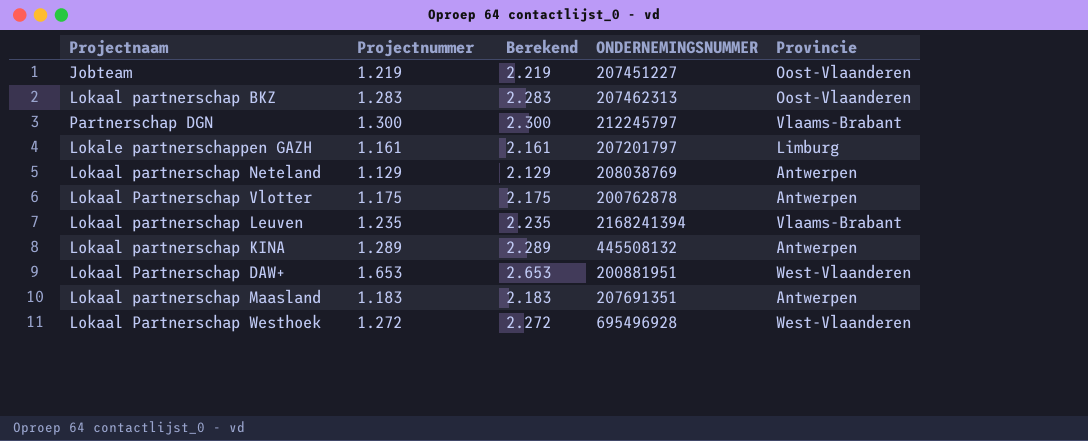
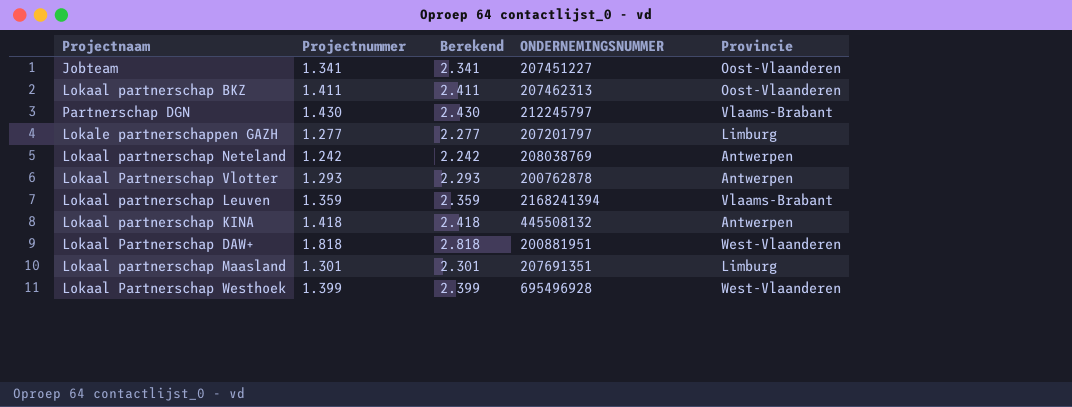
Jobteam | Projectnummer: 1.219 -> 1.341
Jobteam | Berekend: 2.219 -> 2.341
Lokaal partnerschap BKZ | Projectnummer: 1.283 -> 1.411
Lokaal partnerschap BKZ | Berekend: 2.283 -> 2.411
Partnerschap DGN | Projectnummer: 1.300 -> 1.430
Partnerschap DGN | Berekend: 2.300 -> 2.430
Lokale partnerschappen GAZH | Projectnummer: 1.161 -> 1.277
Lokale partnerschappen GAZH | Berekend: 2.161 -> 2.277
Lokaal partnerschap Neteland | Projectnummer: 1.129 -> 1.242
Lokaal partnerschap Neteland | Berekend: 2.129 -> 2.242
Lokaal Partnerschap Vlotter | Projectnummer: 1.175 -> 1.293
Lokaal Partnerschap Vlotter | Berekend: 2.175 -> 2.293
Lokaal partnerschap Leuven | Projectnummer: 1.235 -> 1.359
Lokaal partnerschap Leuven | Berekend: 2.235 -> 2.359
Lokaal partnerschap KINA | Projectnummer: 1.289 -> 1.418
Lokaal partnerschap KINA | Berekend: 2.289 -> 2.418
Lokaal Partnerschap DAW+ | Projectnummer: 1.653 -> 1.818
Lokaal Partnerschap DAW+ | Berekend: 2.653 -> 2.818
Lokaal partnerschap Maasland | Projectnummer: 1.183 -> 1.301
Lokaal partnerschap Maasland | Berekend: 2.183 -> 2.301
Lokaal partnerschap Maasland | Provincie: Antwerpen -> Limburg
Lokaal Partnerschap Westhoek | Projectnummer: 1.272 -> 1.399
Lokaal Partnerschap Westhoek | Berekend: 2.272 -> 2.399

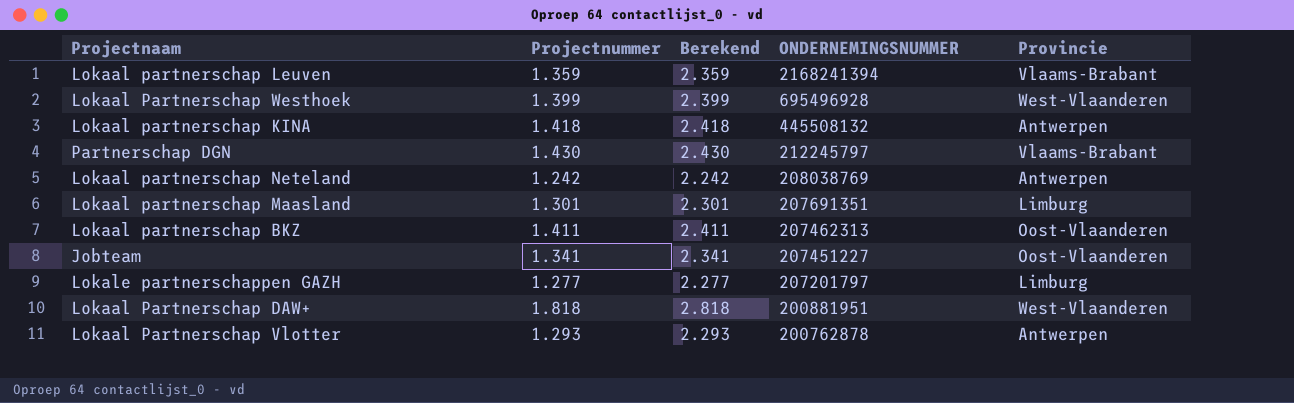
row order: none -> ONDERNEMINGSNUMMER descending

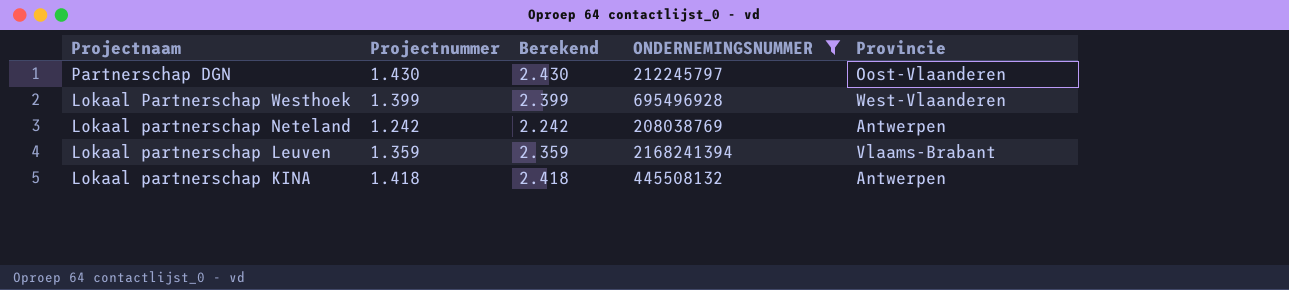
filter: none -> ONDERNEMINGSNUMMER >= 208038769
row order: ONDERNEMINGSNUMMER descending -> Projectnaam descending
Partnerschap DGN | Provincie: Vlaams-Brabant -> Oost-Vlaanderen

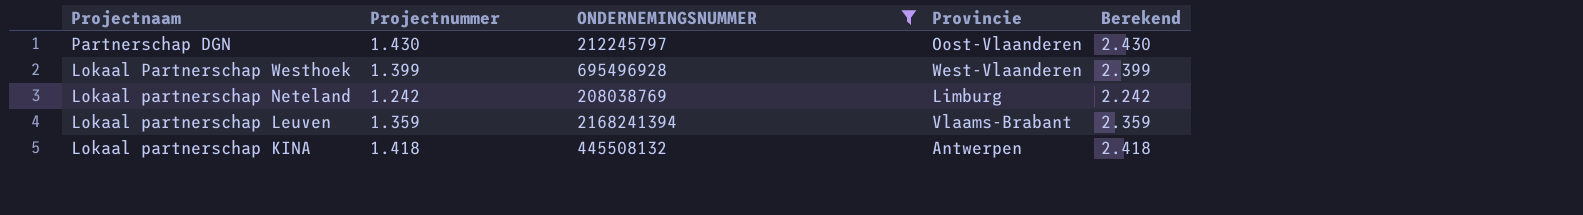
column Berekend | position: 3 -> 5
Lokaal partnerschap Neteland | Provincie: Antwerpen -> Limburg

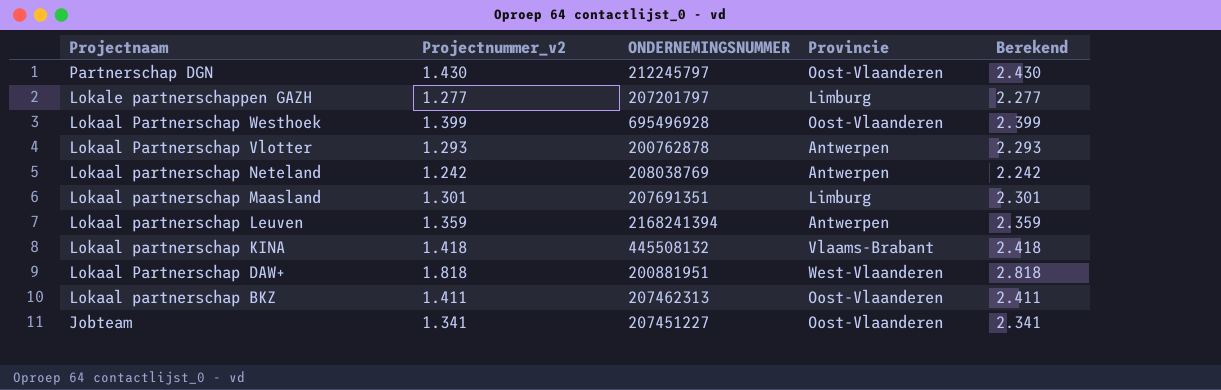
filter: ONDERNEMINGSNUMMER >= 208038769 -> none
column name: Projectnummer -> Projectnummer_v2
Lokaal Partnerschap Westhoek | Provincie: West-Vlaanderen -> Oost-Vlaanderen
Lokaal partnerschap Neteland | Provincie: Limburg -> Antwerpen
Lokaal partnerschap Leuven | Provincie: Vlaams-Brabant -> Antwerpen
Lokaal partnerschap KINA | Provincie: Antwerpen -> Vlaams-Brabant

